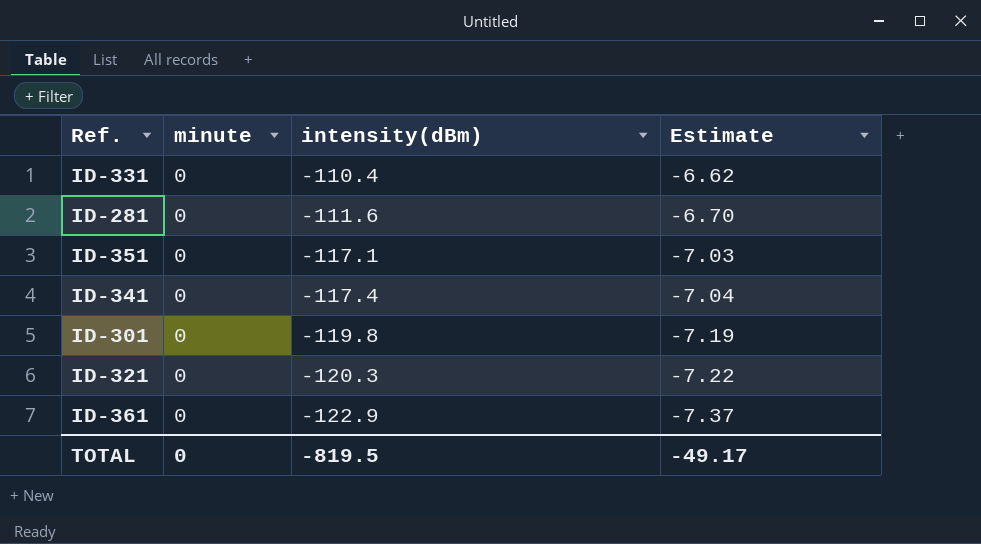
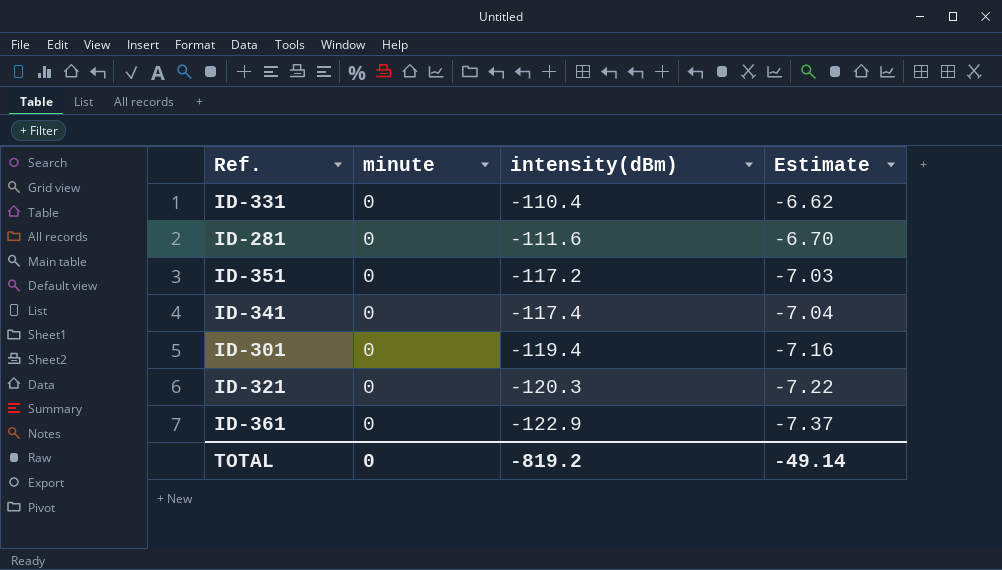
ID-351 | intensity(dBm): -117.1 -> -117.2
ID-301 | intensity(dBm): -119.8 -> -119.4
ID-301 | Estimate: -7.19 -> -7.16
TOTAL | intensity(dBm): -819.5 -> -819.2
TOTAL | Estimate: -49.17 -> -49.14

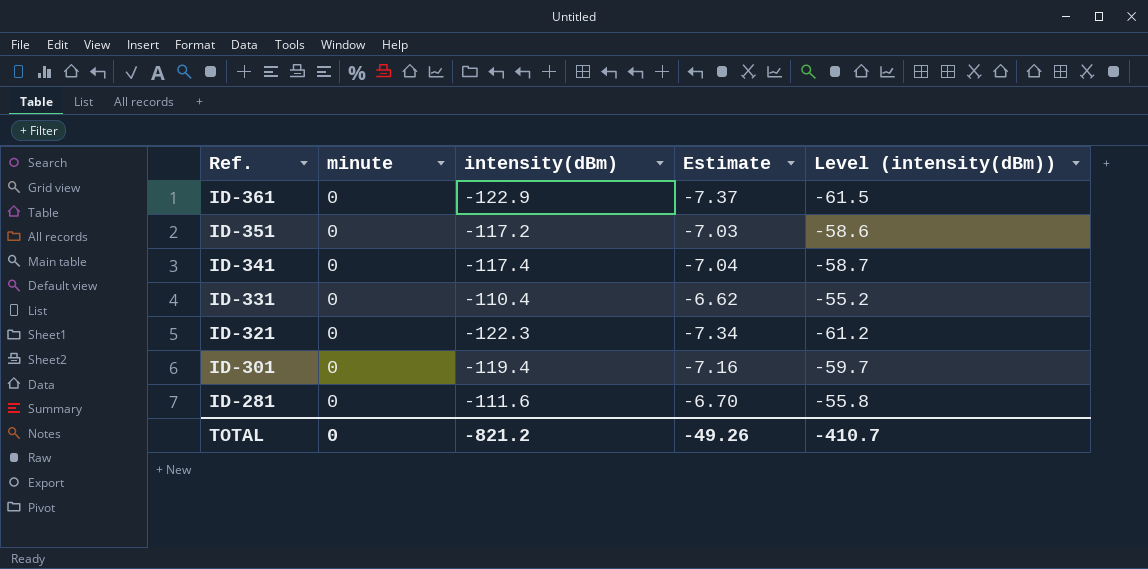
row order: intensity(dBm) descending -> Ref. descending
column Level (intensity(dBm)) | formula: none -> [intensity(dBm)] * 0.5
ID-321 | intensity(dBm): -120.3 -> -122.3
ID-321 | Estimate: -7.22 -> -7.34
TOTAL | intensity(dBm): -819.2 -> -821.2
TOTAL | Estimate: -49.14 -> -49.26

